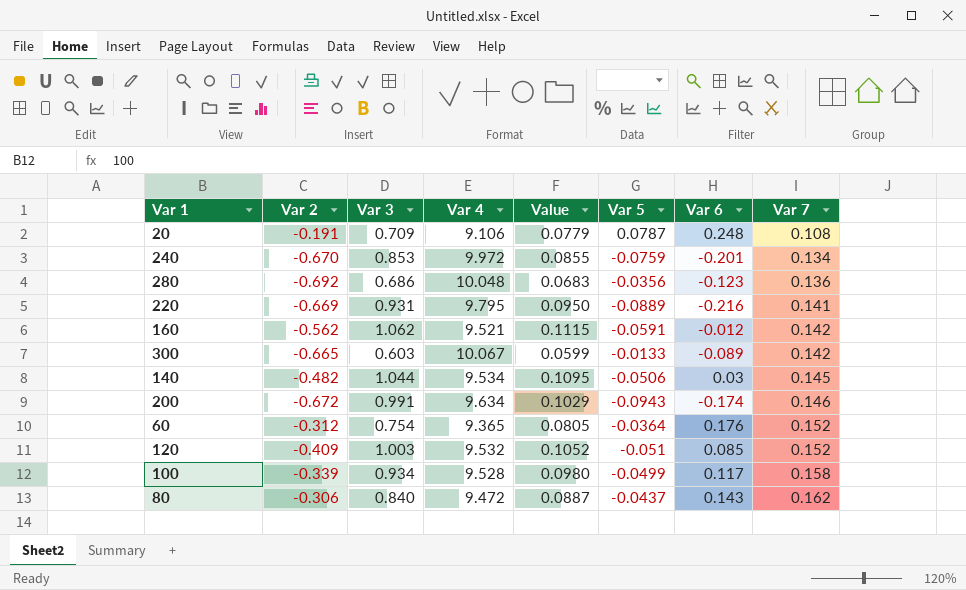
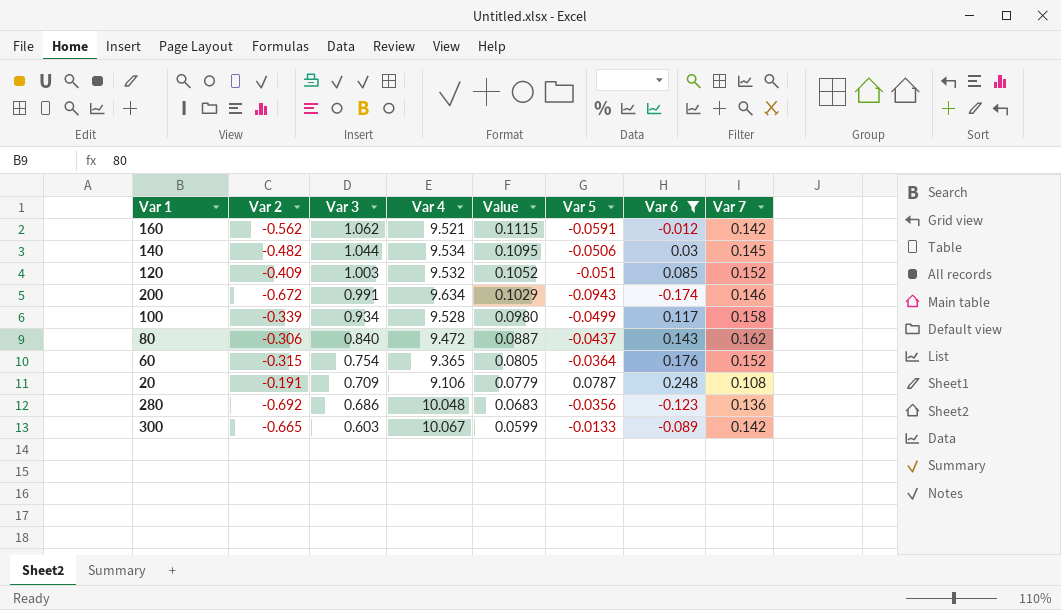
filter: none -> Var 6 >= -0.174
row order: Var 7 ascending -> Var 3 descending
60 | Var 2: -0.312 -> -0.315

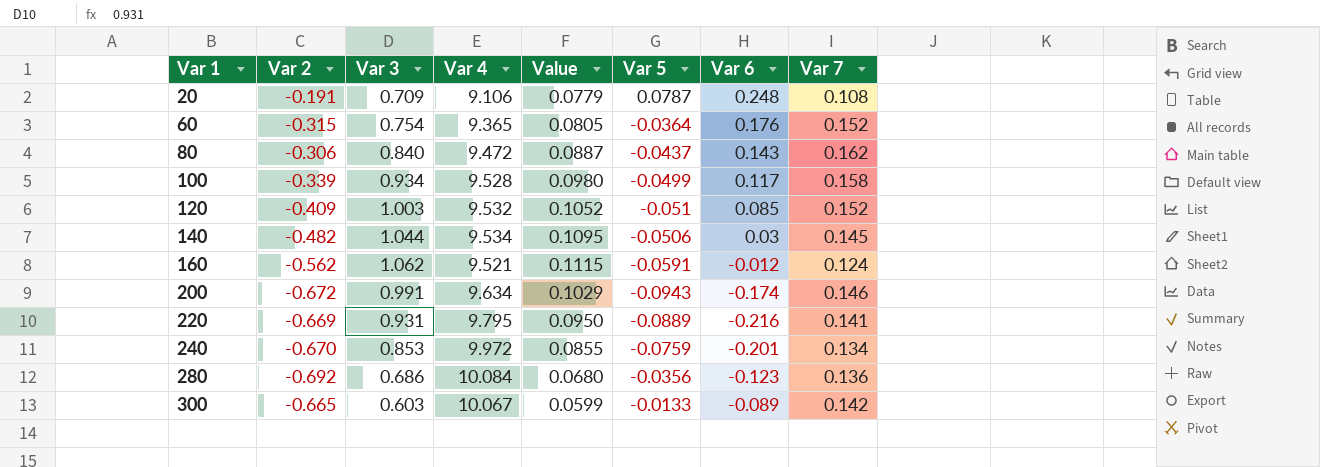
filter: Var 6 >= -0.174 -> none
row order: Var 3 descending -> Var 1 ascending
160 | Var 7: 0.142 -> 0.124
280 | Var 4: 10.048 -> 10.084
280 | Value: 0.0683 -> 0.0680

